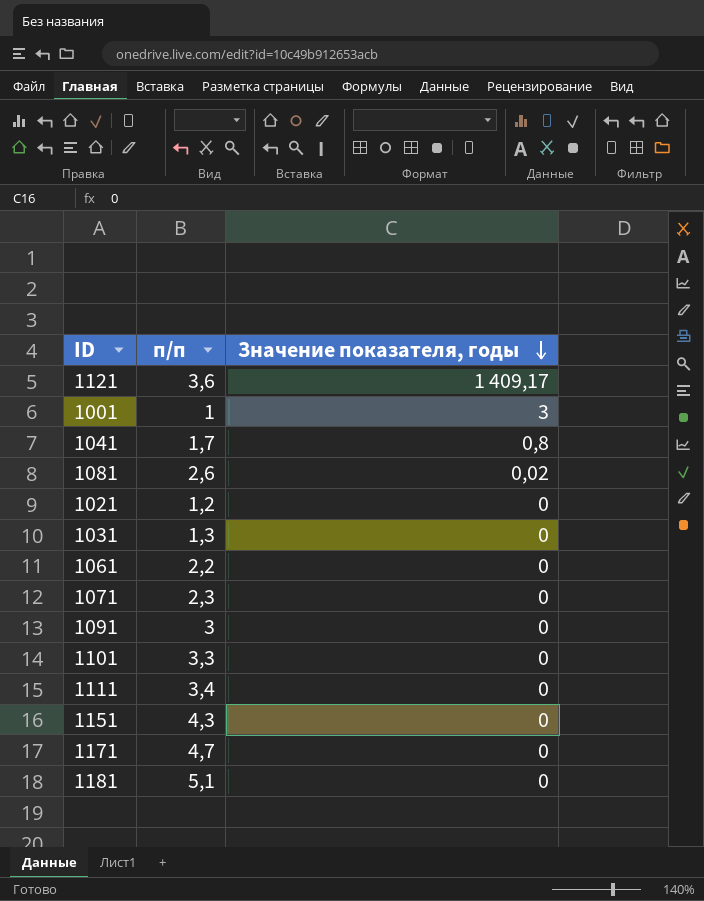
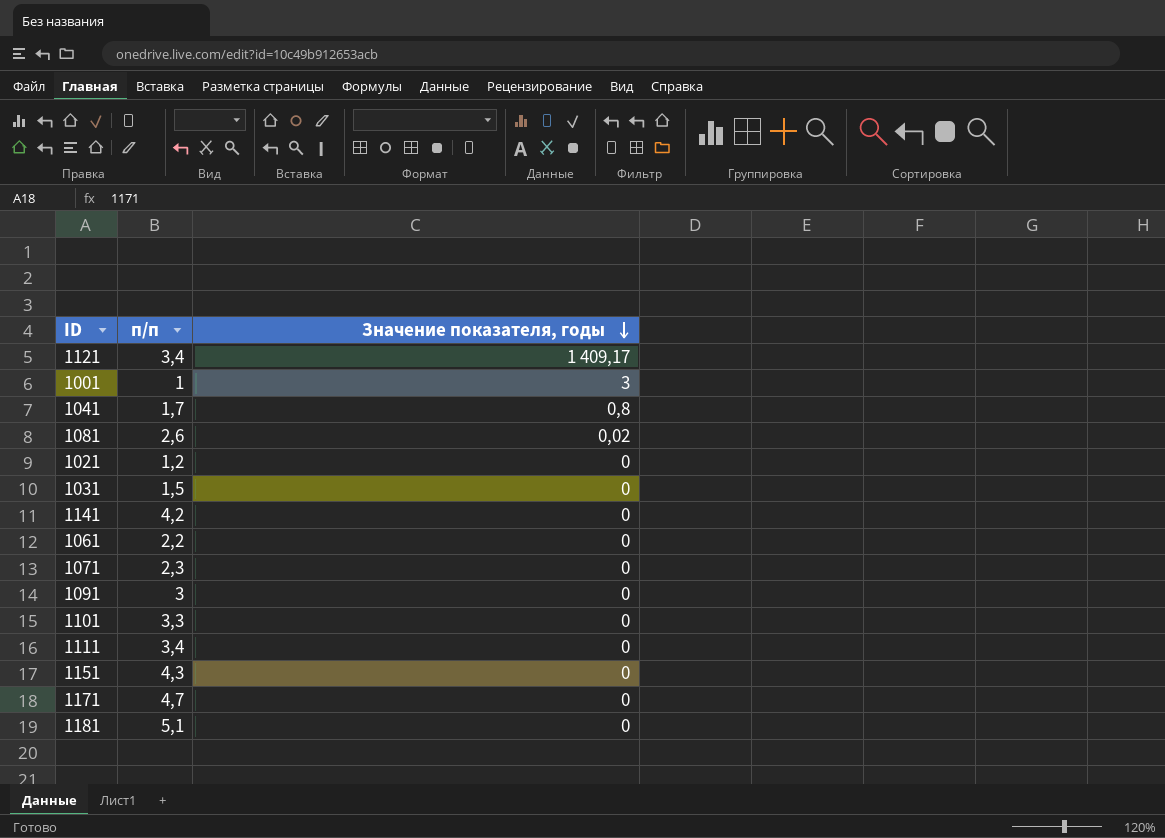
1121 | п/п: 3,6 -> 3,4
1031 | п/п: 1,3 -> 1,5
row 1141: none -> 4,2 | 0

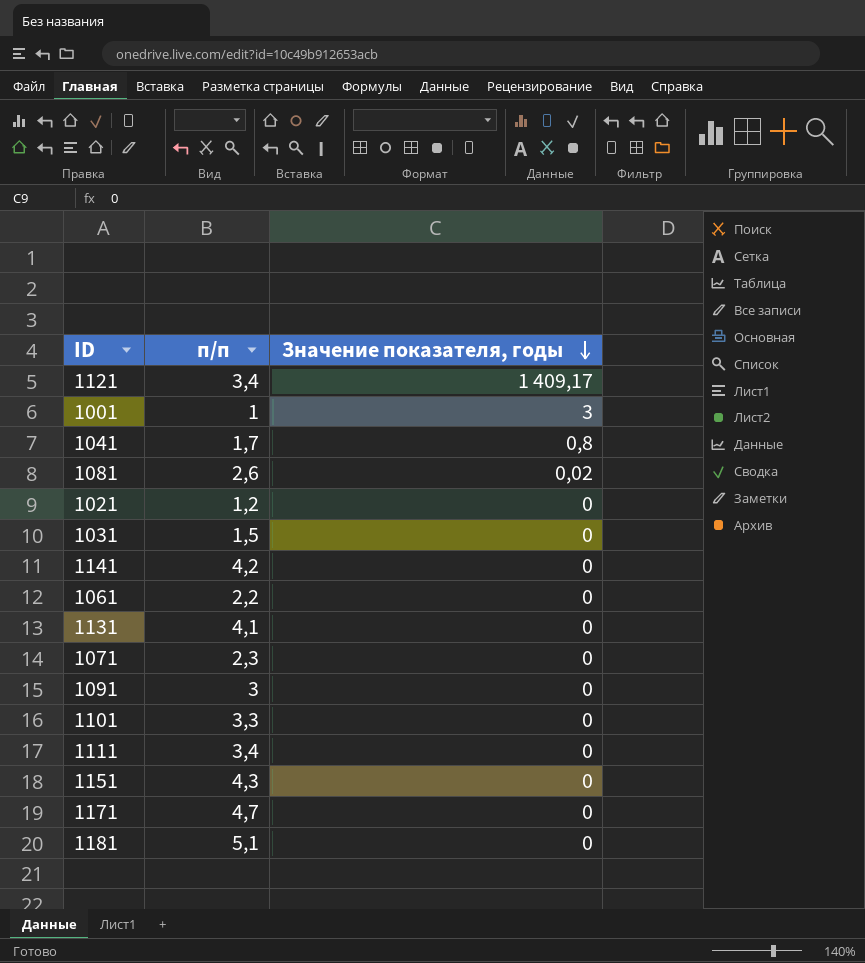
row 1131: none -> 4,1 | 0

